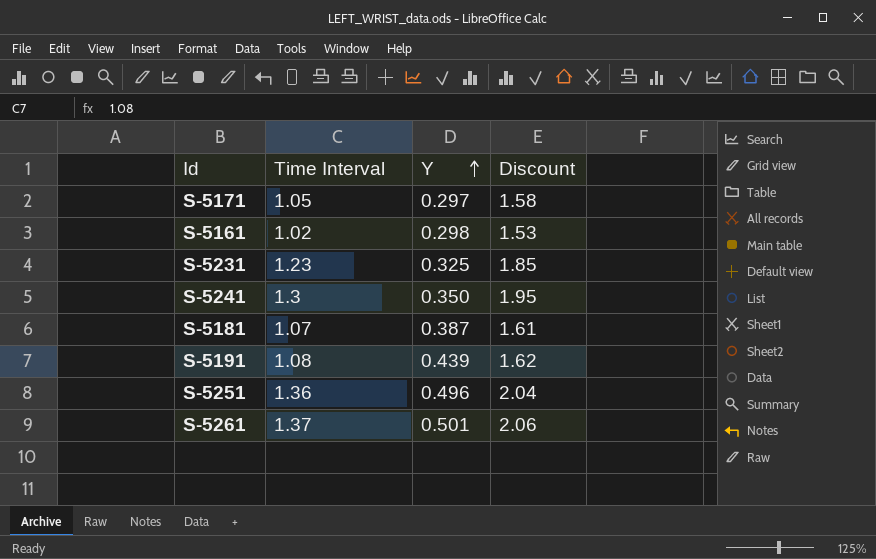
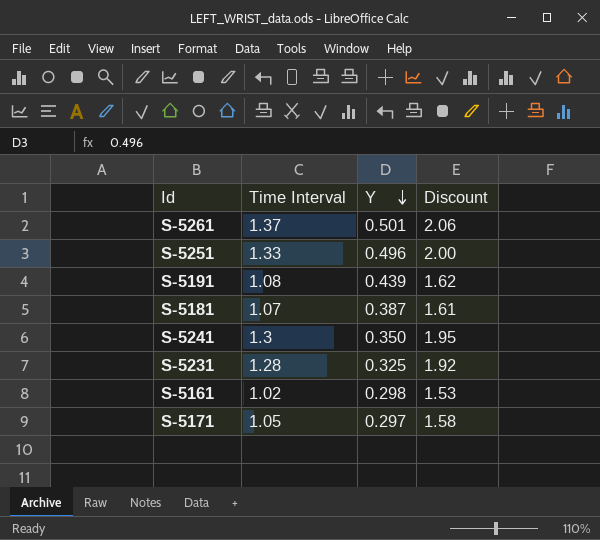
row order: Y ascending -> Y descending
S-5251 | Time Interval: 1.36 -> 1.33
S-5251 | Discount: 2.04 -> 2.00
S-5231 | Time Interval: 1.23 -> 1.28
S-5231 | Discount: 1.85 -> 1.92

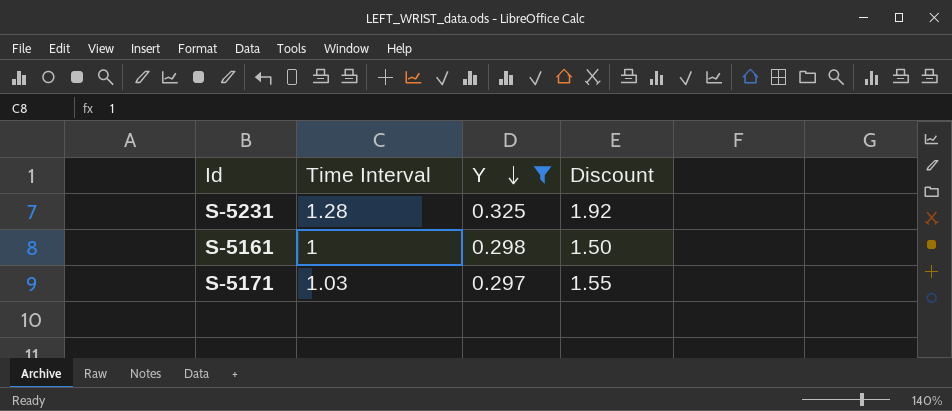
filter: none -> Y <= 0.325
S-5161 | Time Interval: 1.02 -> 1
S-5161 | Discount: 1.53 -> 1.50
S-5171 | Time Interval: 1.05 -> 1.03
S-5171 | Discount: 1.58 -> 1.55

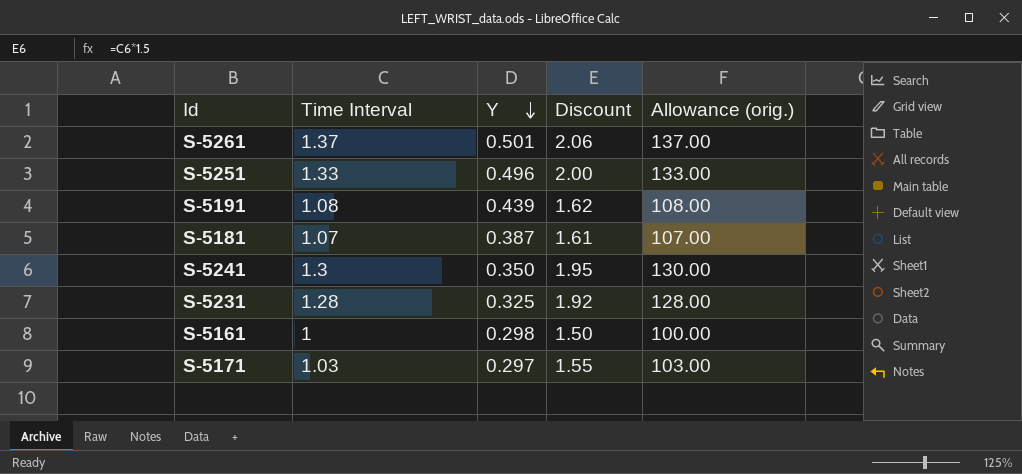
filter: Y <= 0.325 -> none
column Allowance (orig.) | formula: none -> [Time Interval] * 100

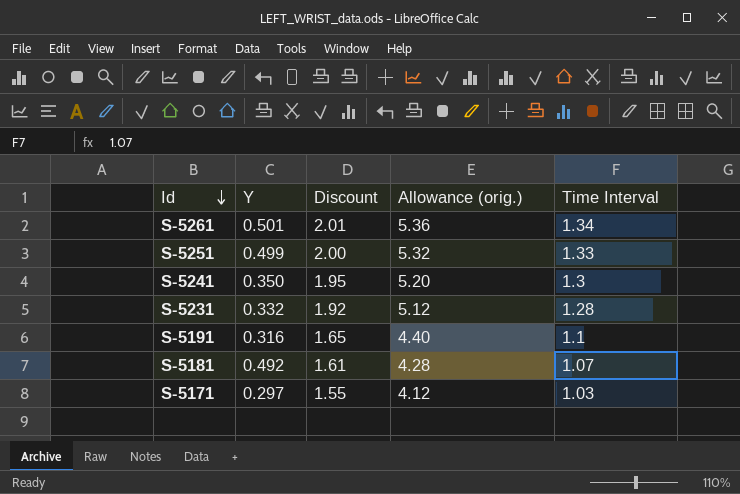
row order: Y descending -> Id descending
column Allowance (orig.) | formula: [Time Interval] * 100 -> [Time Interval] * 4
column Time Interval | position: 2 -> 5
row S-5161: 1 | 0.298 | 1.50 | 100.00 -> none
S-5261 | Discount: 2.06 -> 2.01
S-5261 | Time Interval: 1.37 -> 1.34
S-5251 | Y: 0.496 -> 0.499
S-5231 | Y: 0.325 -> 0.332
S-5191 | Y: 0.439 -> 0.316
S-5191 | Discount: 1.62 -> 1.65
S-5191 | Time Interval: 1.08 -> 1.1
S-5181 | Y: 0.387 -> 0.492

